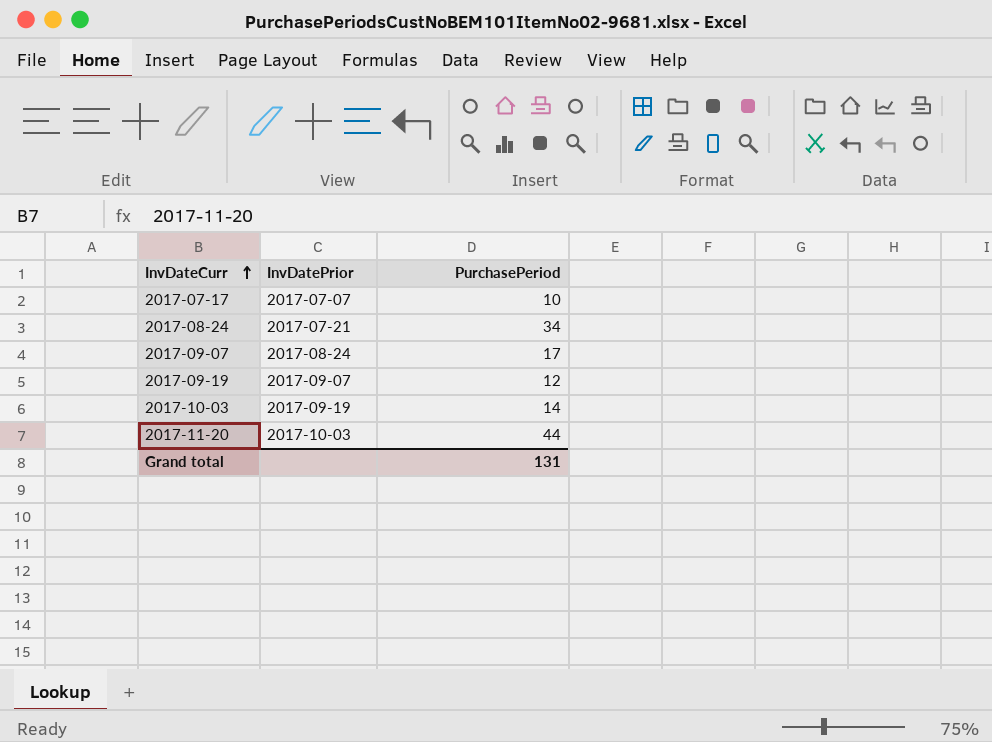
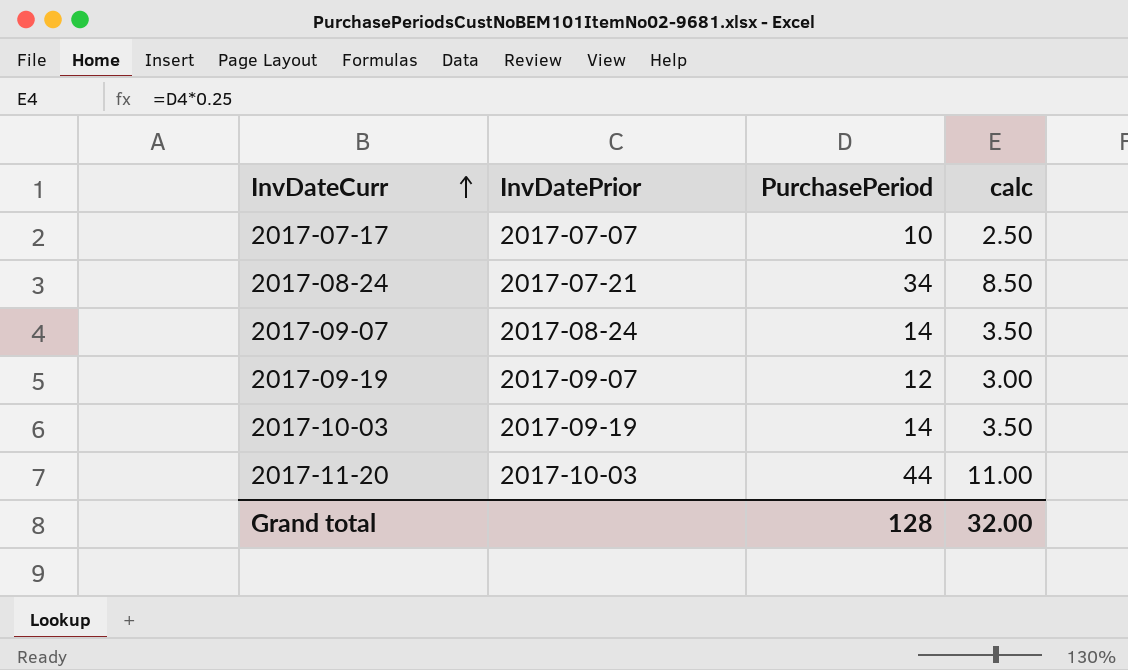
column calc | formula: none -> [PurchasePeriod] * 0.25
2017-09-07 | PurchasePeriod: 17 -> 14
Grand total | PurchasePeriod: 131 -> 128

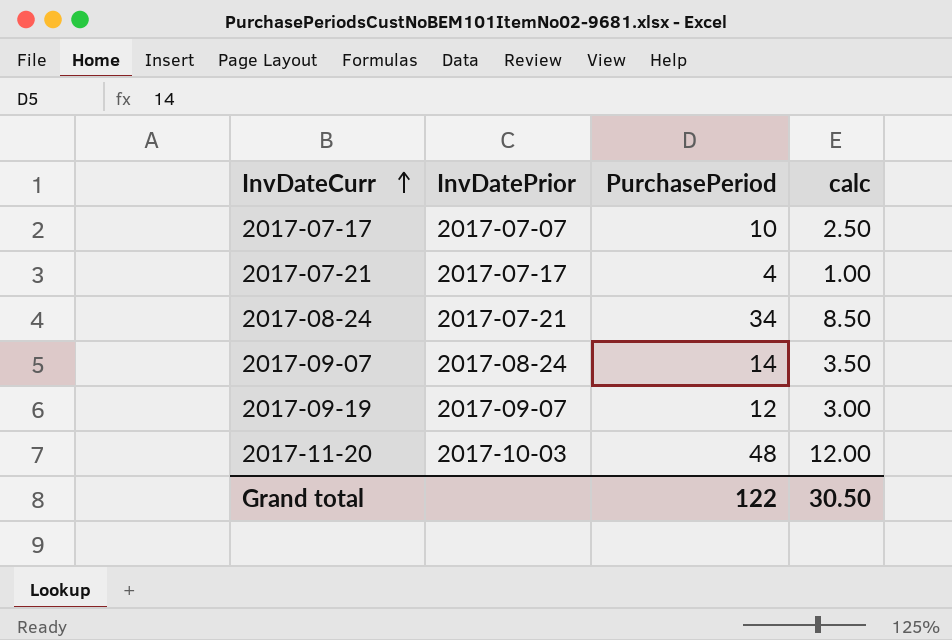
row 2017-10-03: 2017-09-19 | 14 | 3.50 -> none
row 2017-07-21: none -> 2017-07-17 | 4 | 1.00
2017-11-20 | PurchasePeriod: 44 -> 48
2017-11-20 | calc: 11.00 -> 12.00
Grand total | PurchasePeriod: 128 -> 122
Grand total | calc: 32.00 -> 30.50

